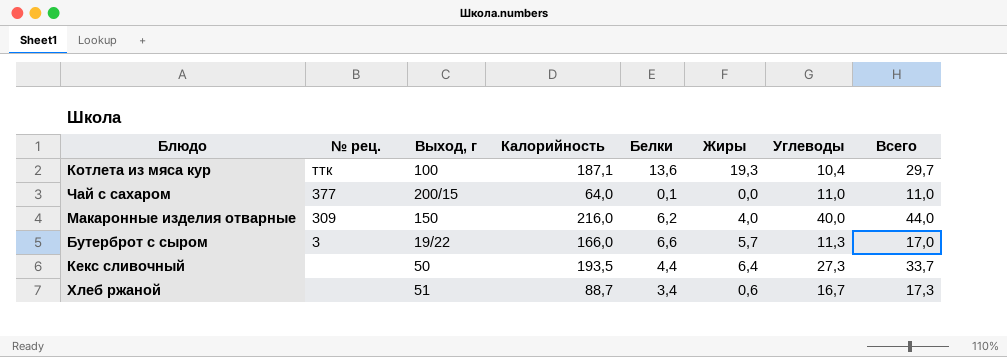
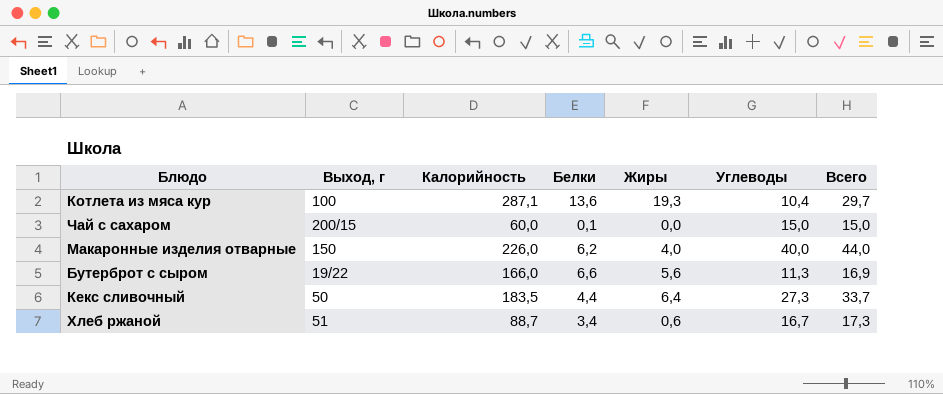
column № рец. | position: 2 -> none
Котлета из мяса кур | Калорийность: 187,1 -> 287,1
Чай с сахаром | Калорийность: 64,0 -> 60,0
Чай с сахаром | Углеводы: 11,0 -> 15,0
Чай с сахаром | Всего: 11,0 -> 15,0
Макаронные изделия отварные | Калорийность: 216,0 -> 226,0
Бутерброт с сыром | Жиры: 5,7 -> 5,6
Бутерброт с сыром | Всего: 17,0 -> 16,9
Кекс сливочный | Калорийность: 193,5 -> 183,5

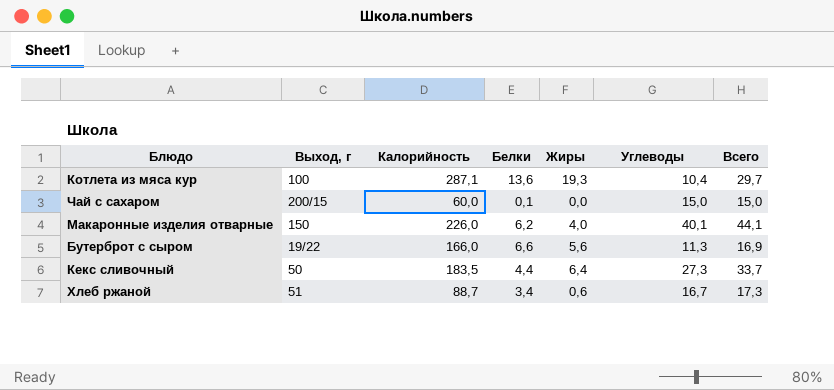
Макаронные изделия отварные | Углеводы: 40,0 -> 40,1
Макаронные изделия отварные | Всего: 44,0 -> 44,1

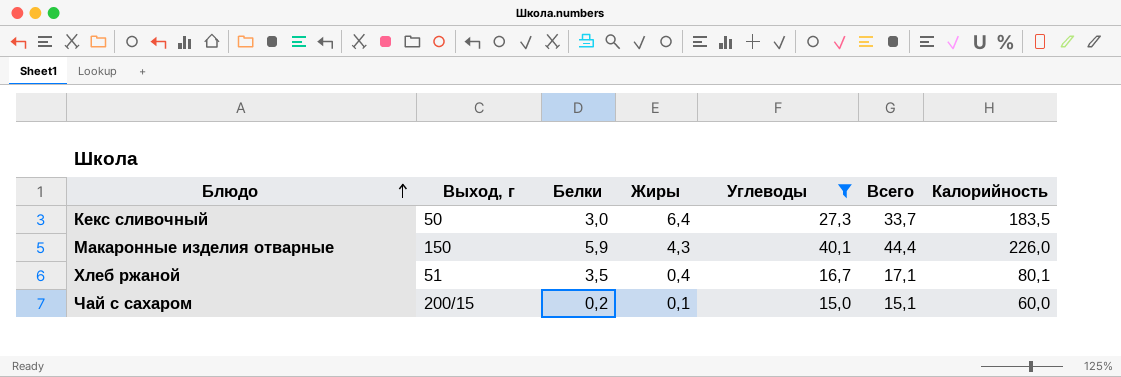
filter: none -> Углеводы >= 15,0
row order: none -> Блюдо ascending
column Калорийность | position: 3 -> 7
Кекс сливочный | Белки: 4,4 -> 3,0
Макаронные изделия отварные | Белки: 6,2 -> 5,9
Макаронные изделия отварные | Жиры: 4,0 -> 4,3
Макаронные изделия отварные | Всего: 44,1 -> 44,4
Хлеб ржаной | Белки: 3,4 -> 3,5
Хлеб ржаной | Жиры: 0,6 -> 0,4
Хлеб ржаной | Всего: 17,3 -> 17,1
Хлеб ржаной | Калорийность: 88,7 -> 80,1
Чай с сахаром | Белки: 0,1 -> 0,2
Чай с сахаром | Жиры: 0,0 -> 0,1
Чай с сахаром | Всего: 15,0 -> 15,1

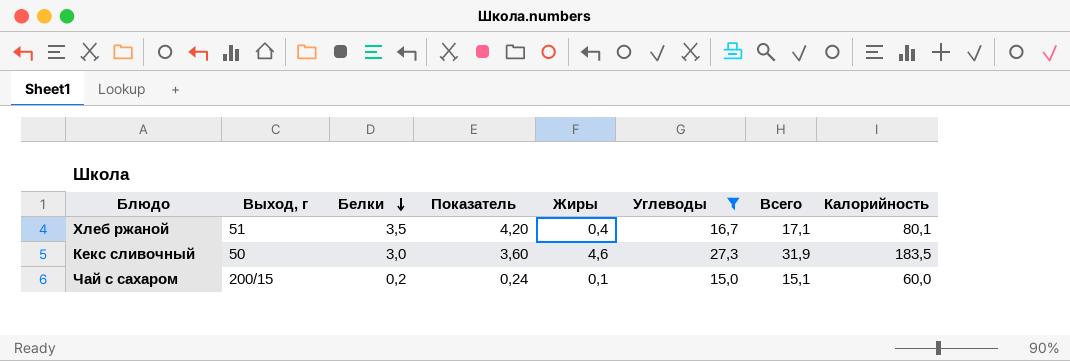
row order: Блюдо ascending -> Белки descending
column Показатель | formula: none -> [Белки] * 1,2
row Макаронные изделия отварные: 150 | 5,9 | 4,3 | 40,1 | 44,4 | 226,0 -> none
Кекс сливочный | Жиры: 6,4 -> 4,6
Кекс сливочный | Всего: 33,7 -> 31,9

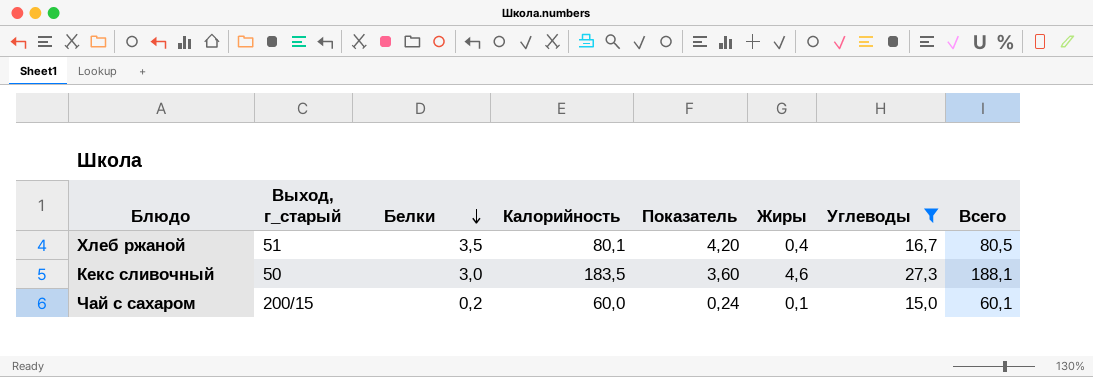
column name: Выход, г -> Выход, г_старый
column Калорийность | position: 8 -> 4
column Всего | formula: [Жиры] + [Углеводы] -> [Калорийность] + [Жиры]

